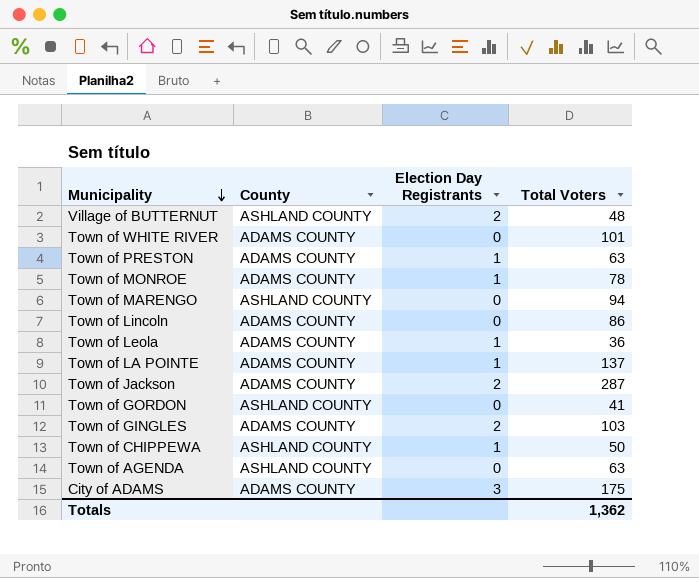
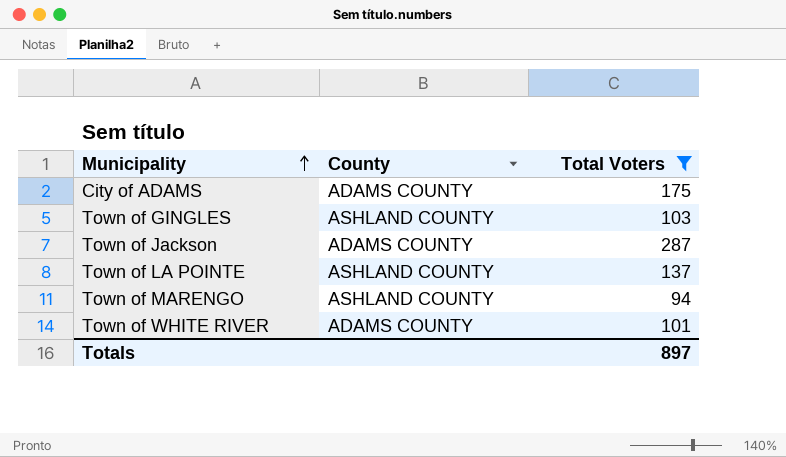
filter: none -> Total Voters >= 94
row order: Municipality descending -> Municipality ascending
column Election Day Registrants | position: 3 -> none
Town of GINGLES | County: ADAMS COUNTY -> ASHLAND COUNTY
Town of LA POINTE | County: ADAMS COUNTY -> ASHLAND COUNTY
Totals | Total Voters: 1,362 -> 897

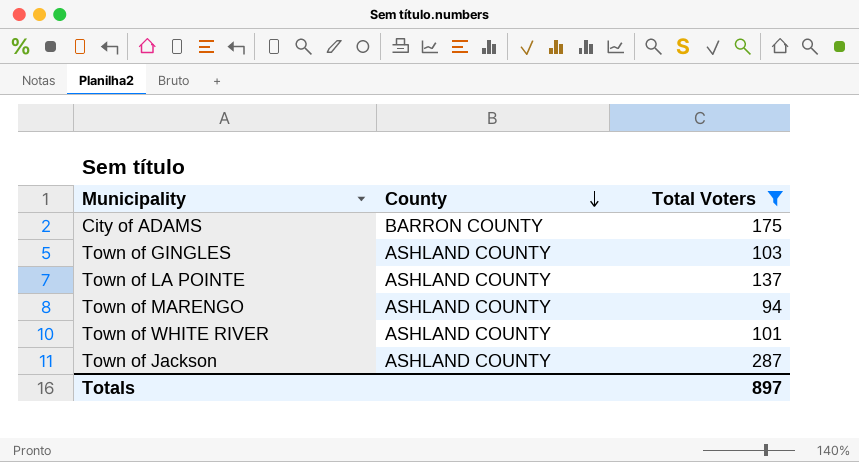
row order: Municipality ascending -> County descending
City of ADAMS | County: ADAMS COUNTY -> BARRON COUNTY
Town of WHITE RIVER | County: ADAMS COUNTY -> ASHLAND COUNTY
Town of Jackson | County: ADAMS COUNTY -> ASHLAND COUNTY

